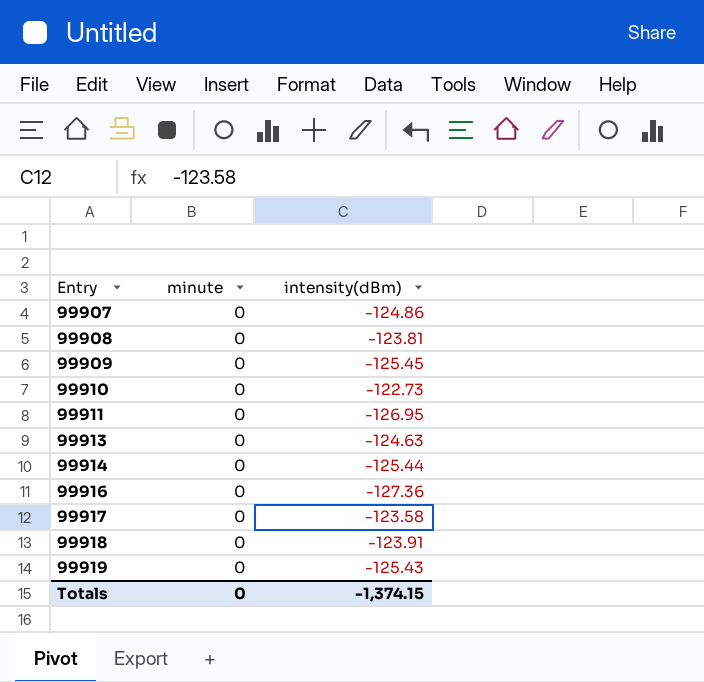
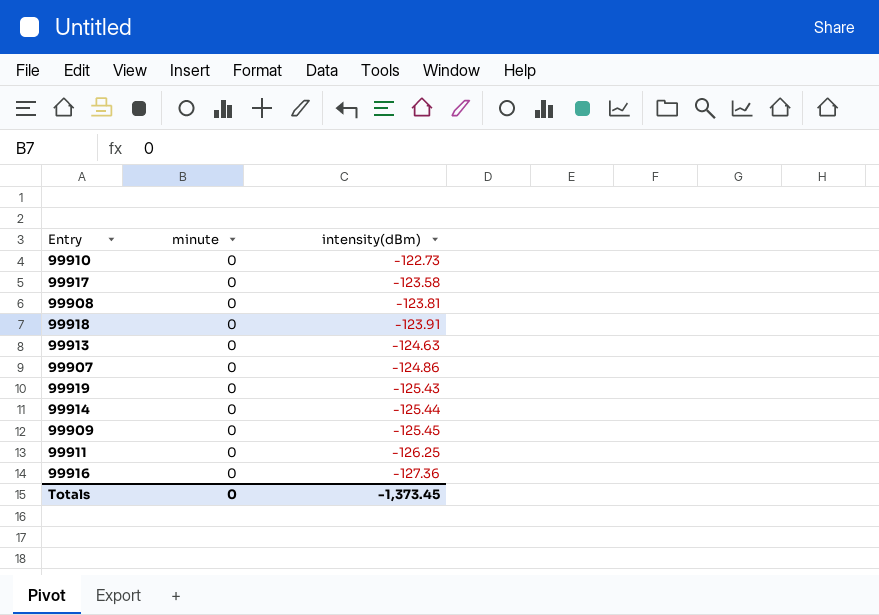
row order: Entry ascending -> intensity(dBm) descending
99911 | intensity(dBm): -126.95 -> -126.25
Totals | intensity(dBm): -1,374.15 -> -1,373.45

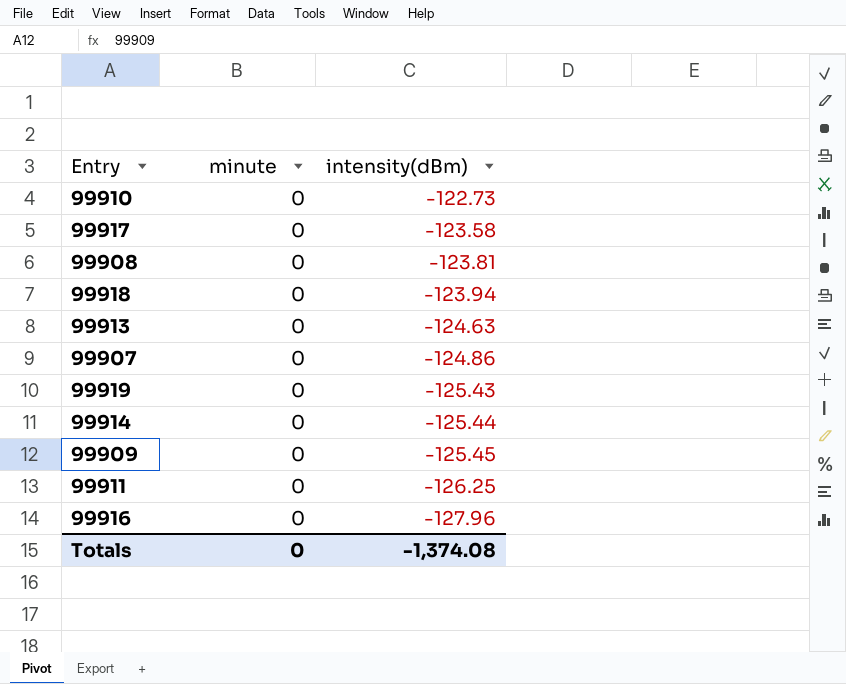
99918 | intensity(dBm): -123.91 -> -123.94
99916 | intensity(dBm): -127.36 -> -127.96
Totals | intensity(dBm): -1,373.45 -> -1,374.08

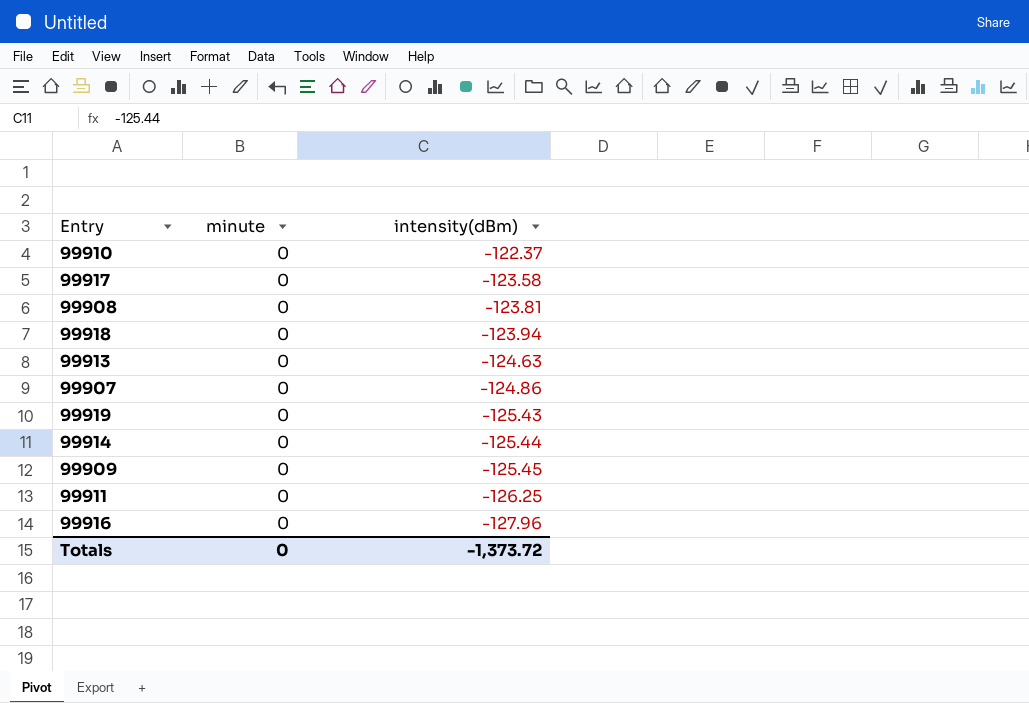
99910 | intensity(dBm): -122.73 -> -122.37
Totals | intensity(dBm): -1,374.08 -> -1,373.72

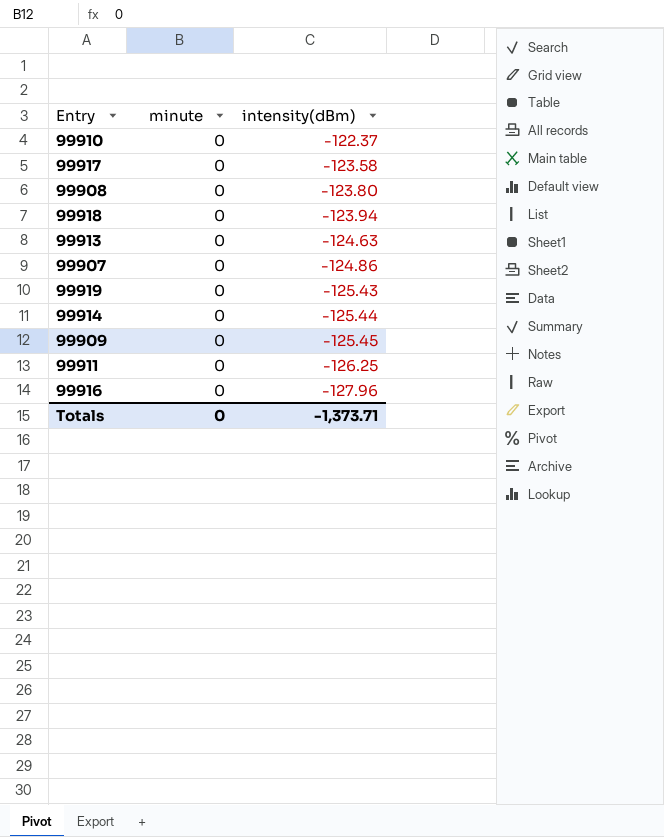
99908 | intensity(dBm): -123.81 -> -123.80
Totals | intensity(dBm): -1,373.72 -> -1,373.71

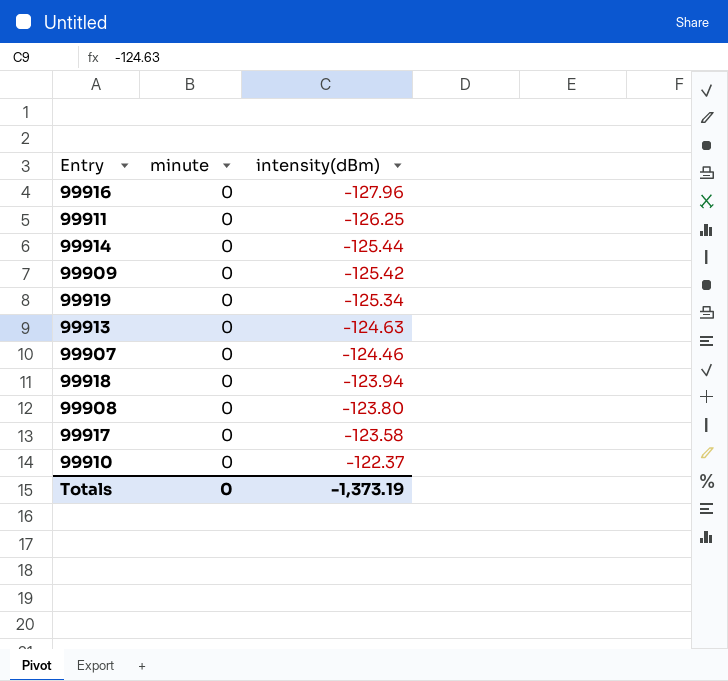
row order: intensity(dBm) descending -> intensity(dBm) ascending
99909 | intensity(dBm): -125.45 -> -125.42
99919 | intensity(dBm): -125.43 -> -125.34
99907 | intensity(dBm): -124.86 -> -124.46
Totals | intensity(dBm): -1,373.71 -> -1,373.19

